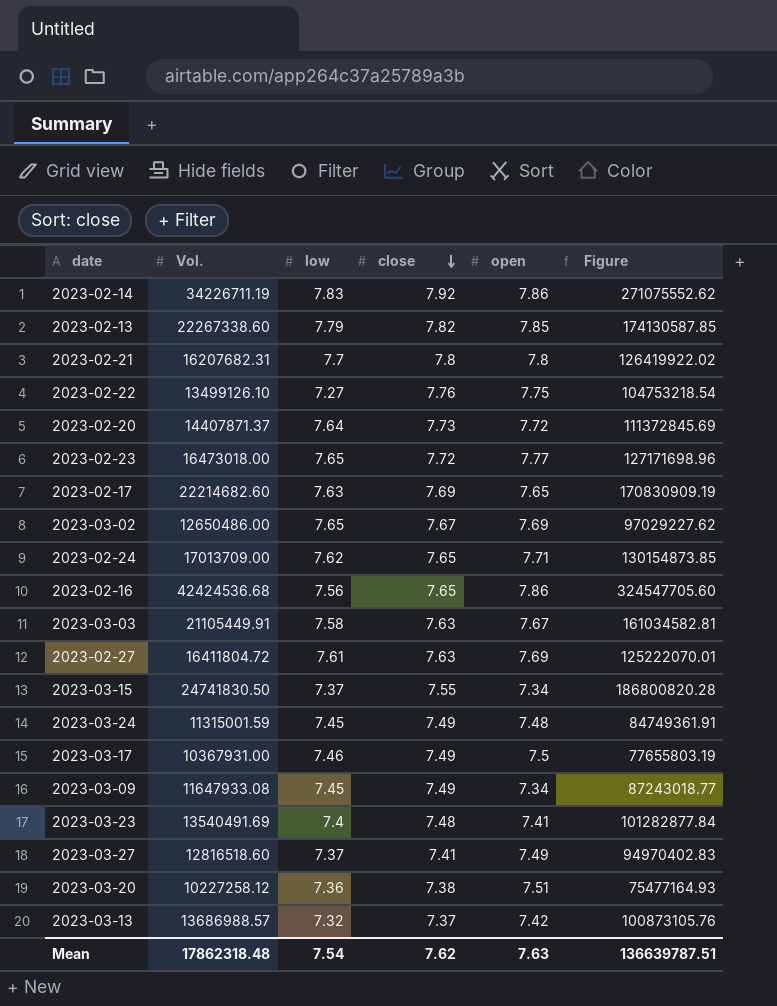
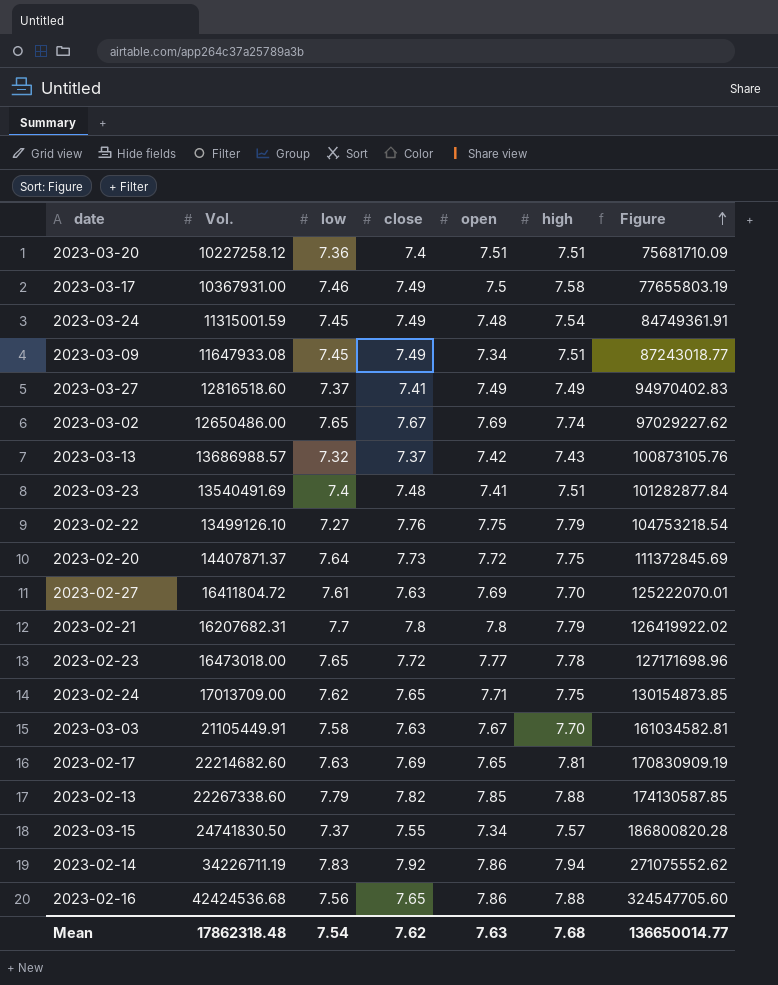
row order: close descending -> Figure ascending
column high | position: none -> 6
2023-03-20 | close: 7.38 -> 7.4
2023-03-20 | Figure: 75477164.93 -> 75681710.09
Mean | Figure: 136639787.51 -> 136650014.77

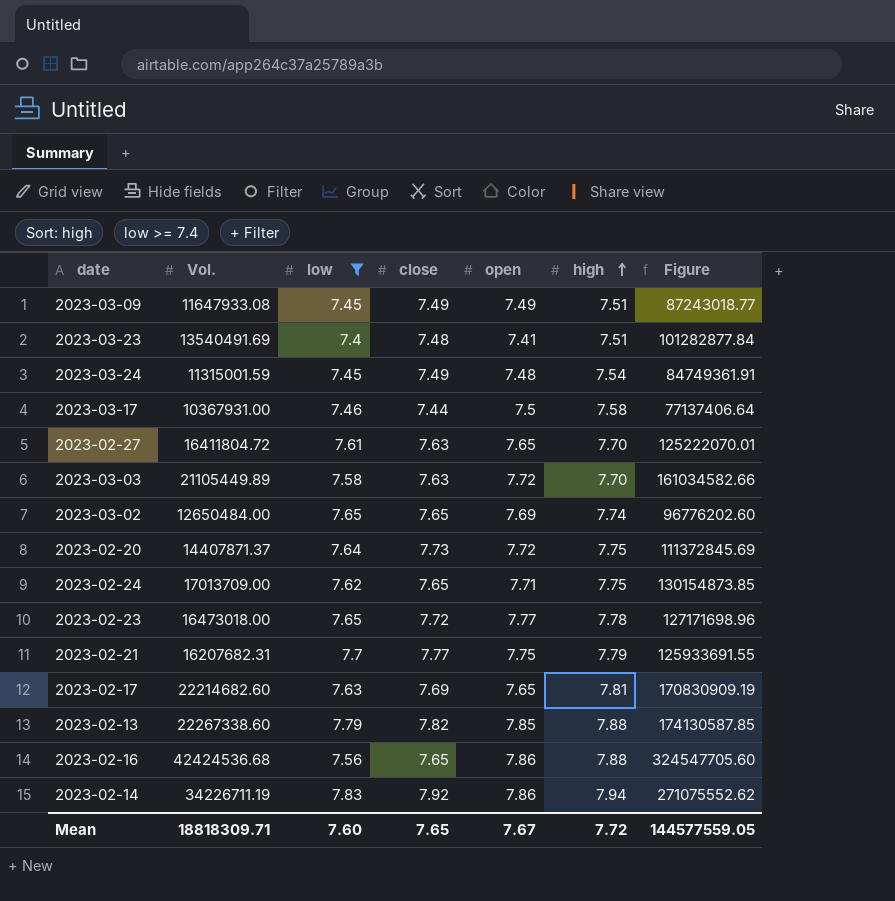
filter: none -> low >= 7.4
row order: Figure ascending -> high ascending
2023-03-09 | open: 7.34 -> 7.49
2023-03-17 | close: 7.49 -> 7.44
2023-03-17 | Figure: 77655803.19 -> 77137406.64
2023-02-27 | open: 7.69 -> 7.65
2023-03-03 | Vol.: 21105449.91 -> 21105449.89
2023-03-03 | open: 7.67 -> 7.72
2023-03-03 | Figure: 161034582.81 -> 161034582.66
2023-03-02 | Vol.: 12650486.00 -> 12650484.00
2023-03-02 | close: 7.67 -> 7.65
2023-03-02 | Figure: 97029227.62 -> 96776202.60
2023-02-21 | close: 7.8 -> 7.77
2023-02-21 | open: 7.8 -> 7.75
2023-02-21 | Figure: 126419922.02 -> 125933691.55
Mean | Vol.: 17862318.48 -> 18818309.71
Mean | low: 7.54 -> 7.60
Mean | close: 7.62 -> 7.65
Mean | open: 7.63 -> 7.67
Mean | high: 7.68 -> 7.72
Mean | Figure: 136650014.77 -> 144577559.05

